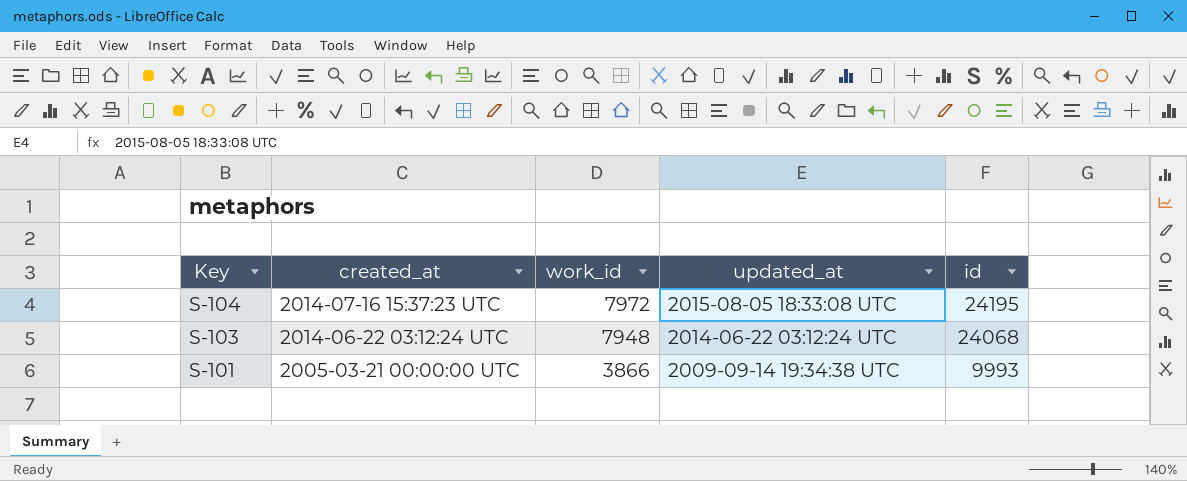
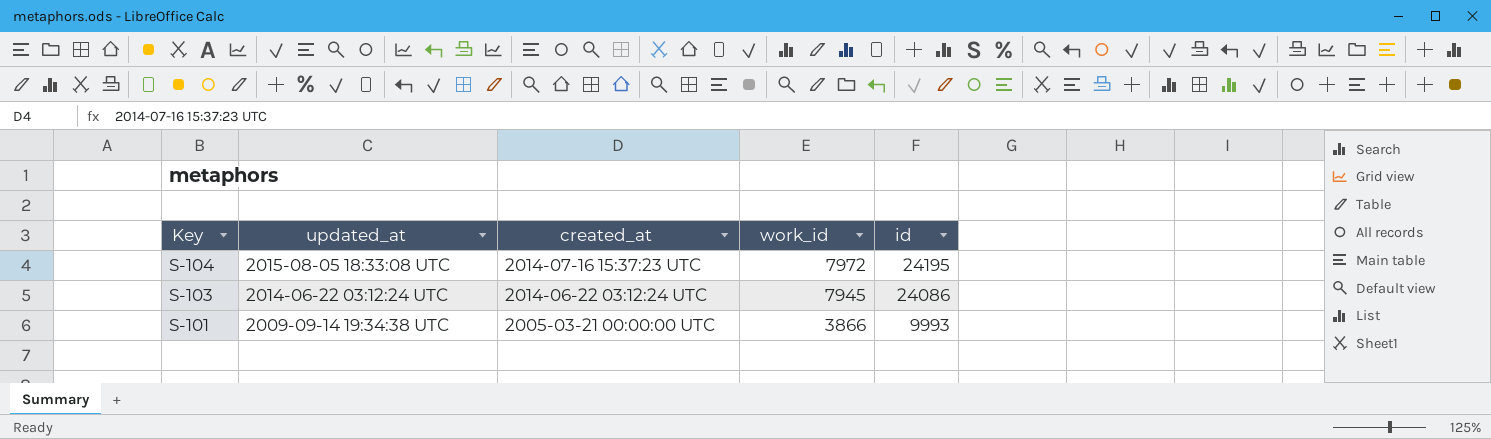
column updated_at | position: 4 -> 2
S-103 | work_id: 7948 -> 7945
S-103 | id: 24068 -> 24086

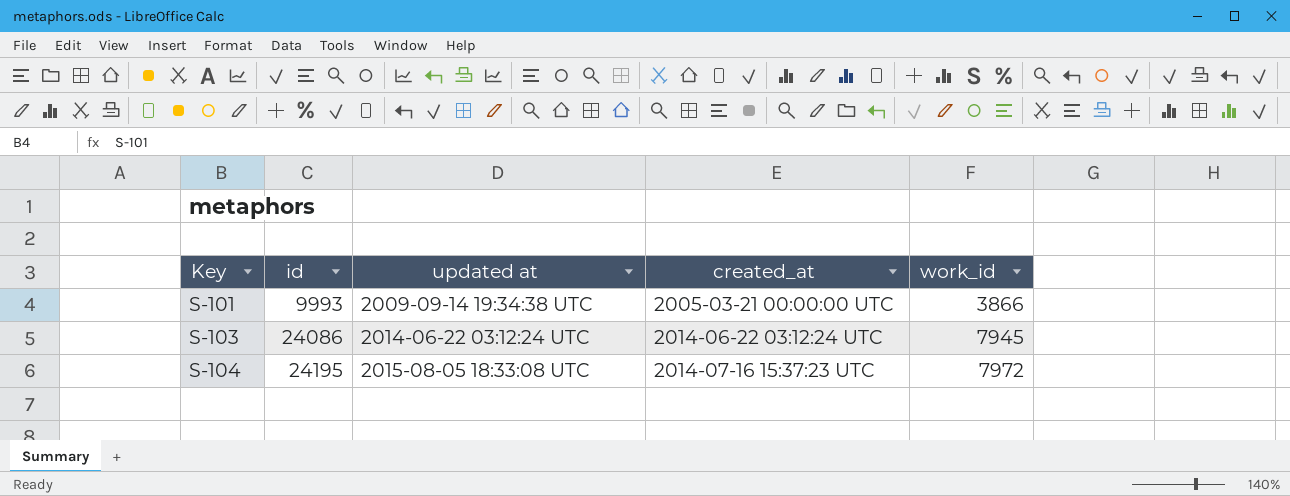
row order: Key descending -> Key ascending
column id | position: 5 -> 2
column name: updated_at -> updated at

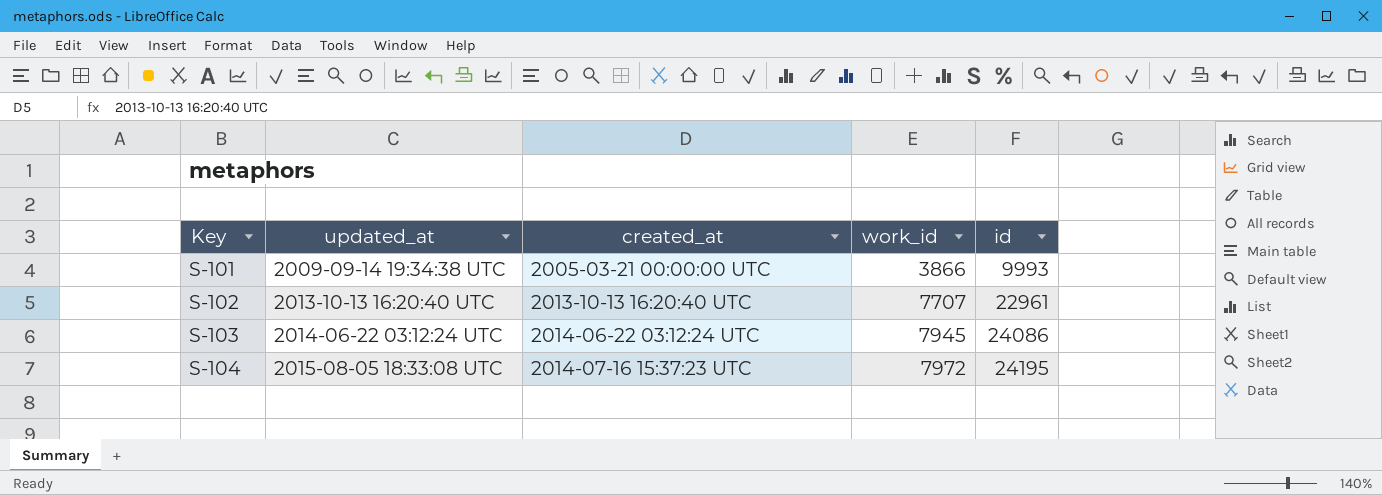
column name: updated at -> updated_at
column id | position: 2 -> 5
row S-102: none -> 2013-10-13 16:20:40 UTC | 2013-10-13 16:20:40 UTC | 7707 | 22961

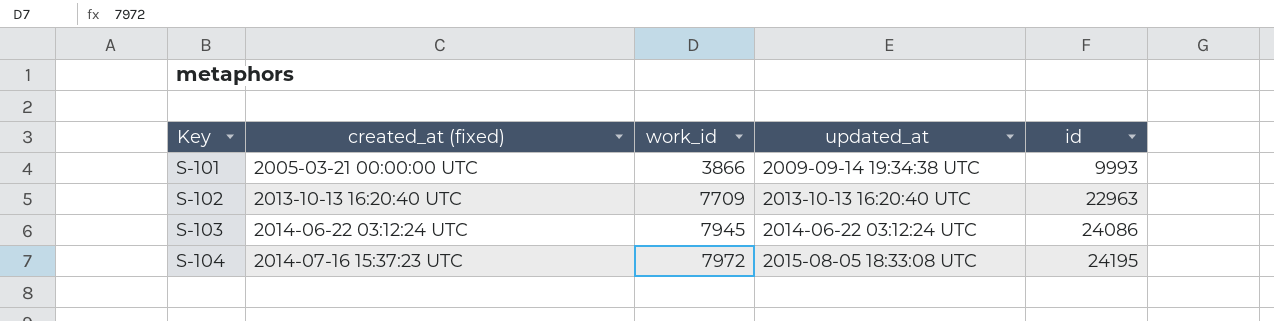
column name: created_at -> created_at (fixed)
column updated_at | position: 2 -> 4
S-102 | work_id: 7707 -> 7709
S-102 | id: 22961 -> 22963

